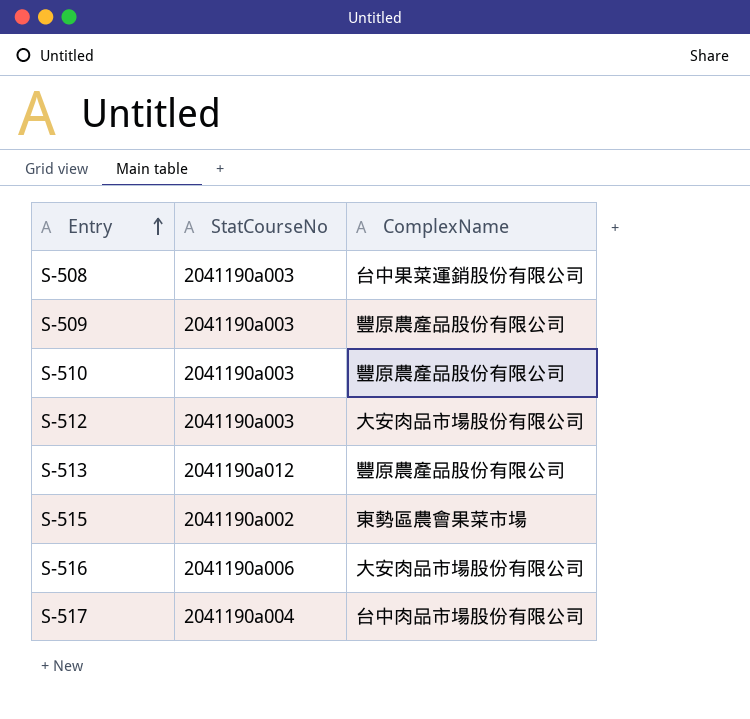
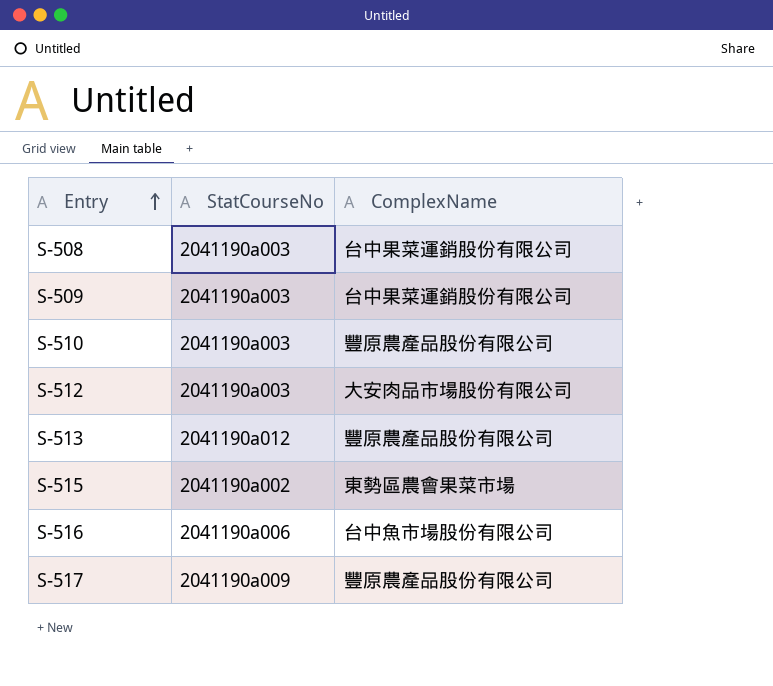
S-509 | ComplexName: 豐原農產品股份有限公司 -> 台中果菜運銷股份有限公司
S-516 | ComplexName: 大安肉品市場股份有限公司 -> 台中魚市場股份有限公司
S-517 | StatCourseNo: 2041190a004 -> 2041190a009
S-517 | ComplexName: 台中肉品市場股份有限公司 -> 豐原農產品股份有限公司

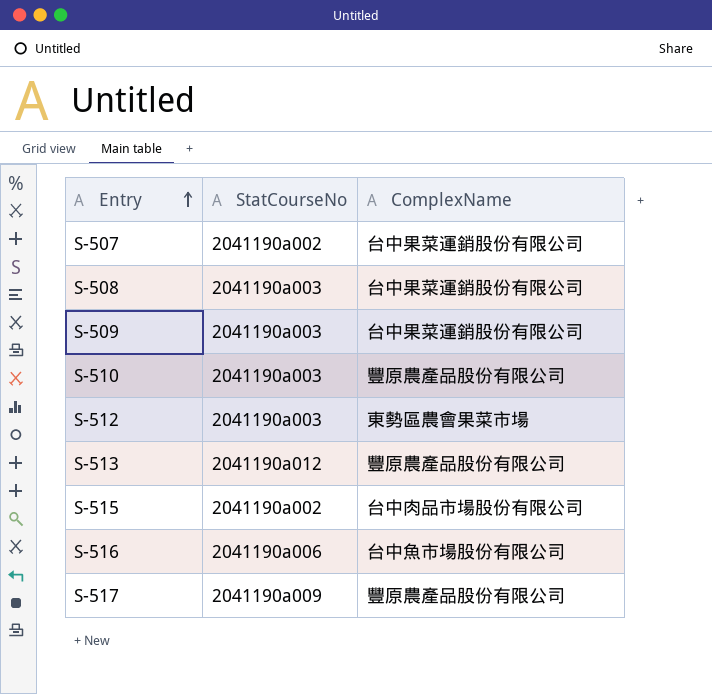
row S-507: none -> 2041190a002 | 台中果菜運銷股份有限公司
S-512 | ComplexName: 大安肉品市場股份有限公司 -> 東勢區農會果菜市場
S-515 | ComplexName: 東勢區農會果菜市場 -> 台中肉品市場股份有限公司

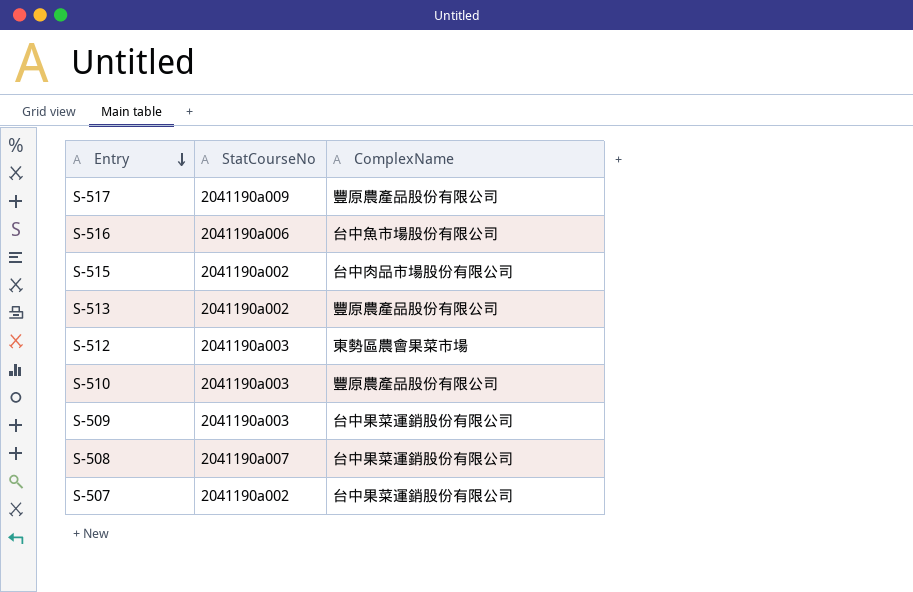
row order: Entry ascending -> Entry descending
S-513 | StatCourseNo: 2041190a012 -> 2041190a002
S-508 | StatCourseNo: 2041190a003 -> 2041190a007

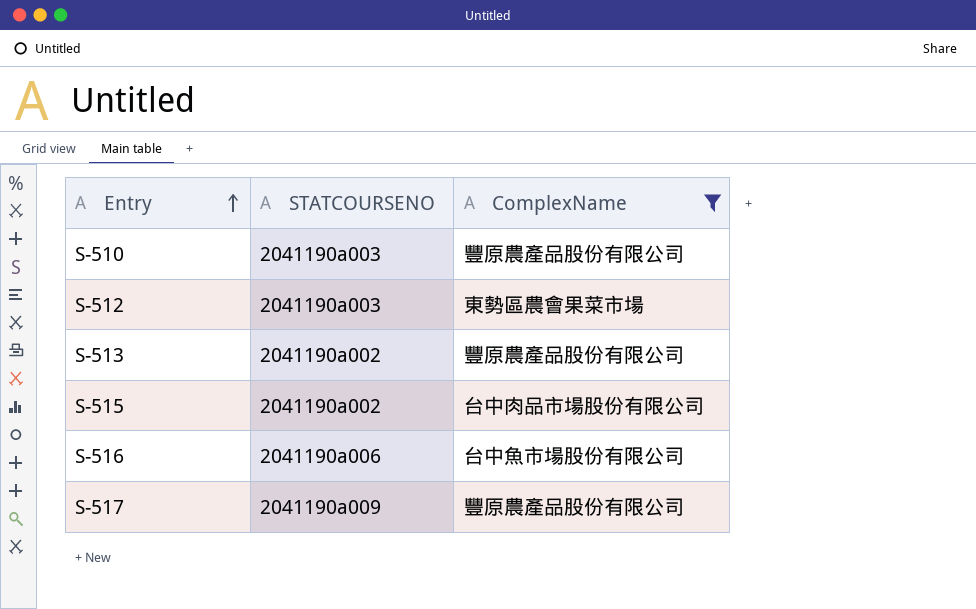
filter: none -> ComplexName != 台中果菜運銷股份有限公司
row order: Entry descending -> Entry ascending
column name: StatCourseNo -> STATCOURSENO

